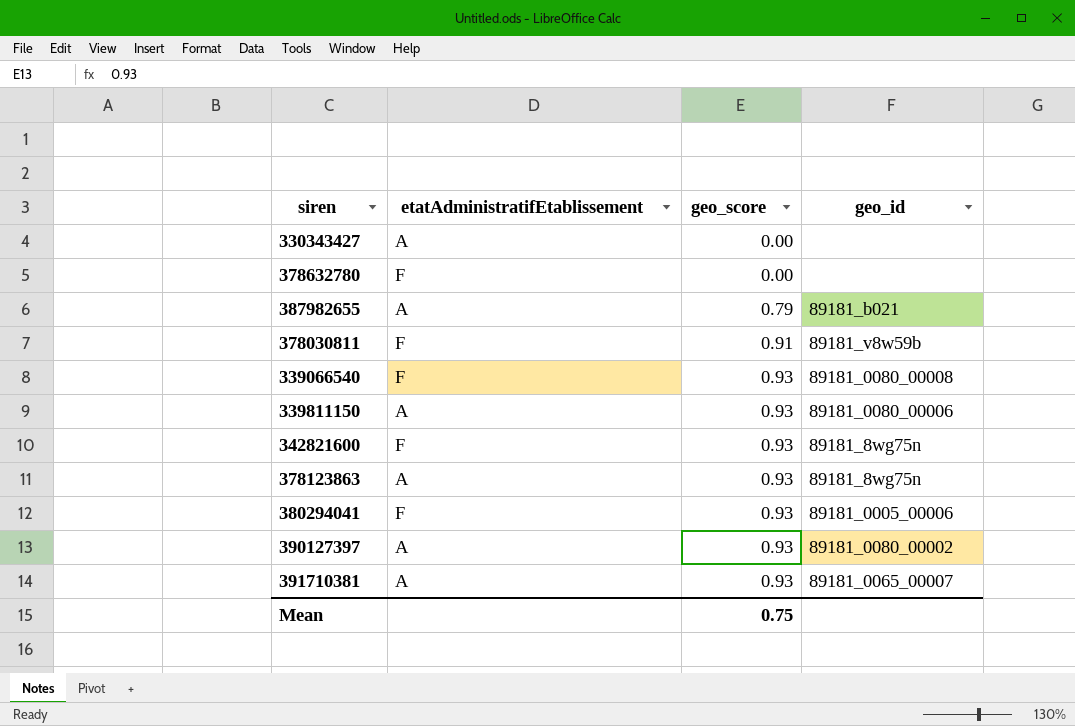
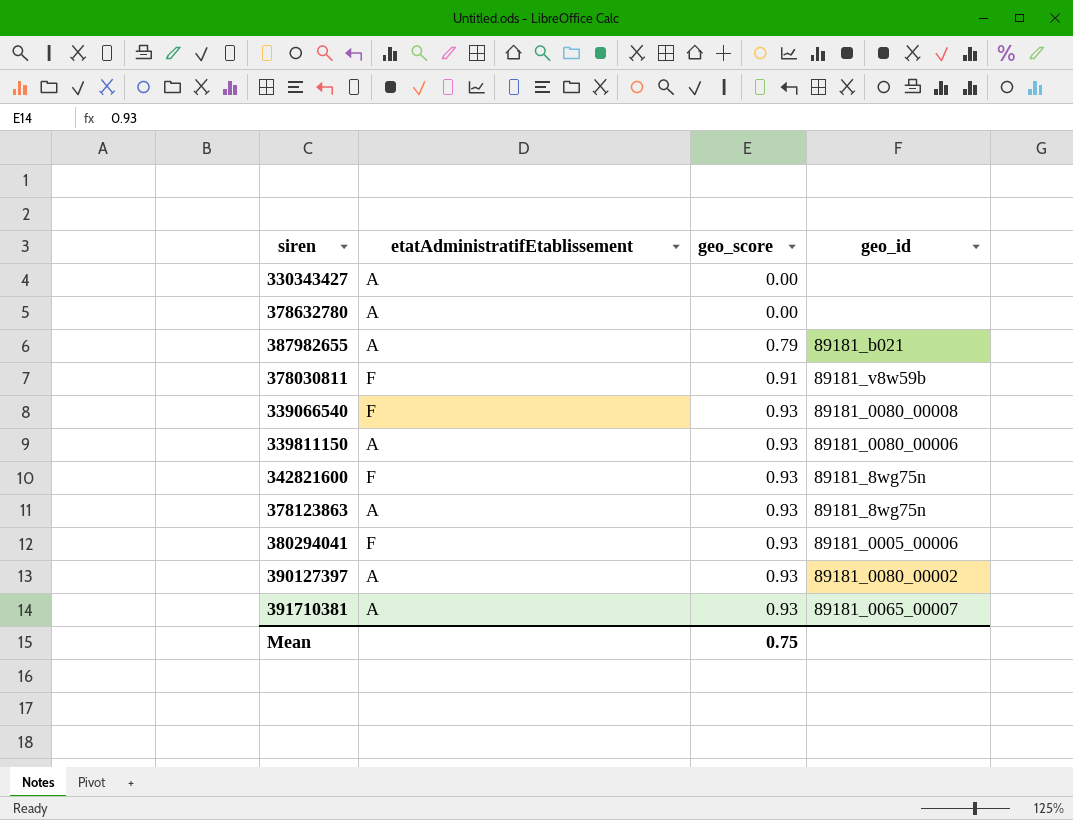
378632780 | etatAdministratifEtablissement: F -> A

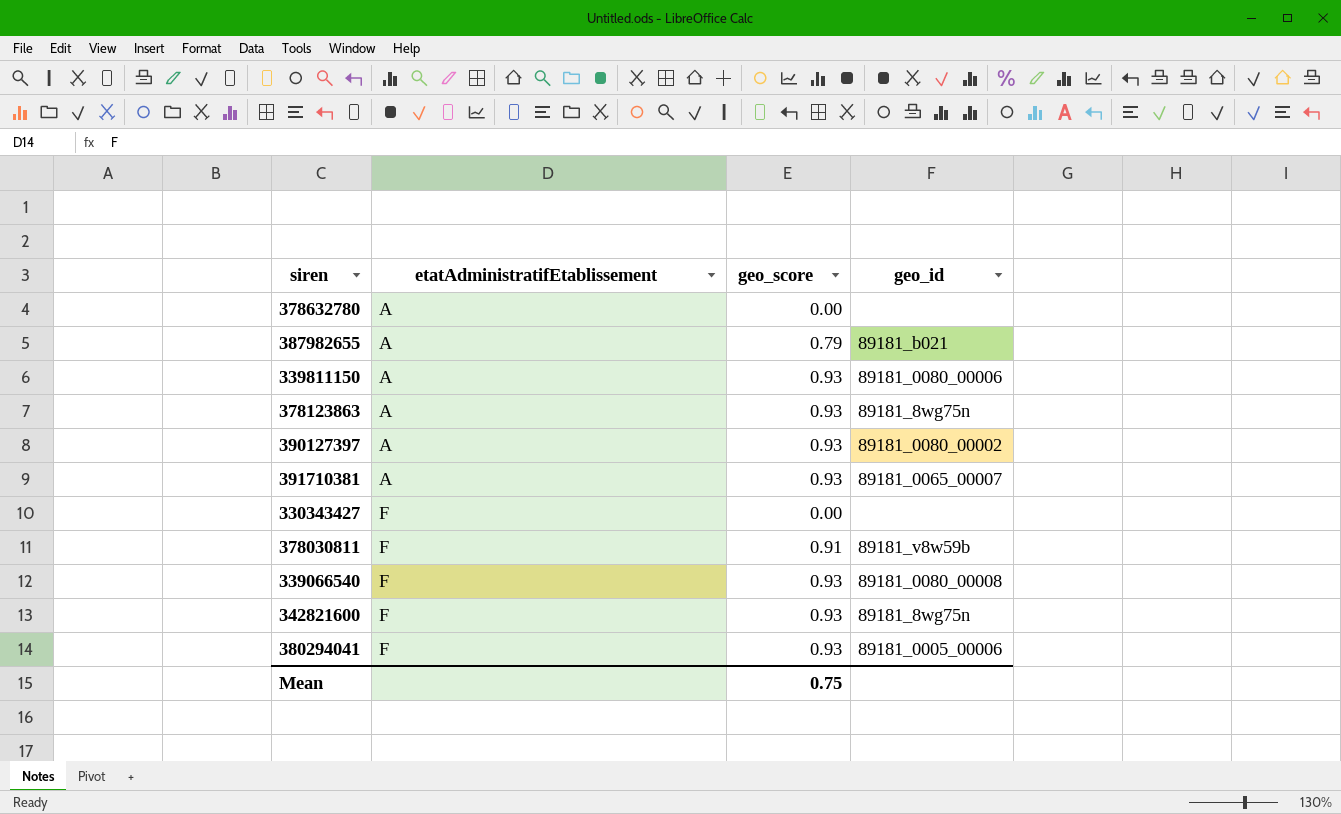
row order: geo_score ascending -> etatAdministratifEtablissement ascending
330343427 | etatAdministratifEtablissement: A -> F

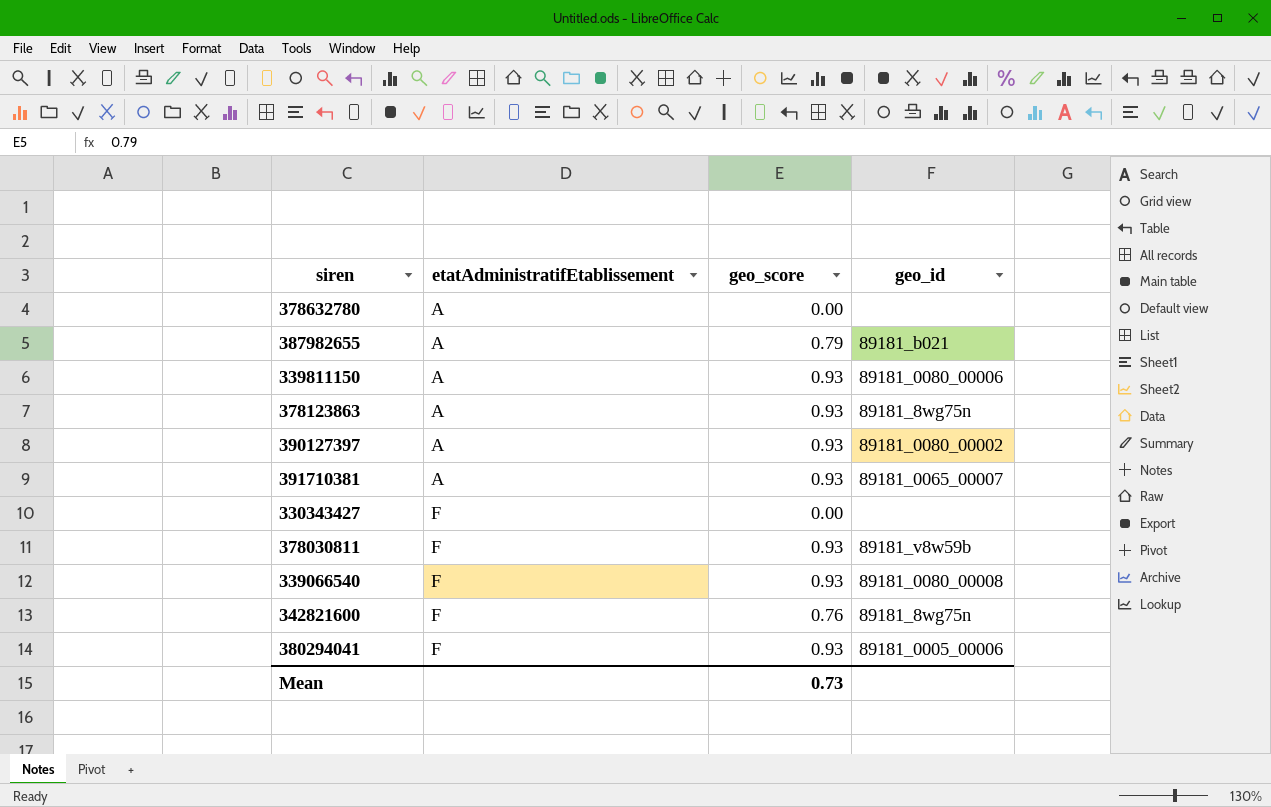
378030811 | geo_score: 0.91 -> 0.93
342821600 | geo_score: 0.93 -> 0.76
Mean | geo_score: 0.75 -> 0.73

